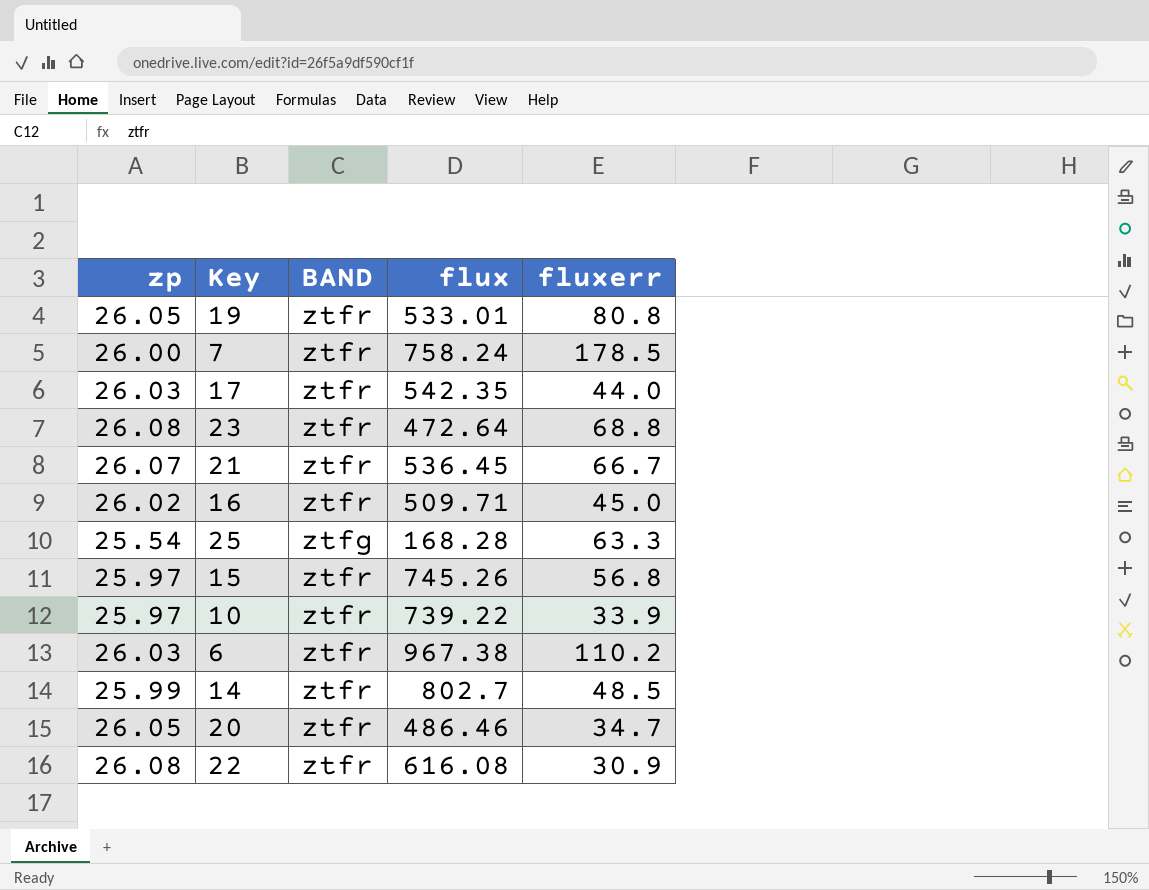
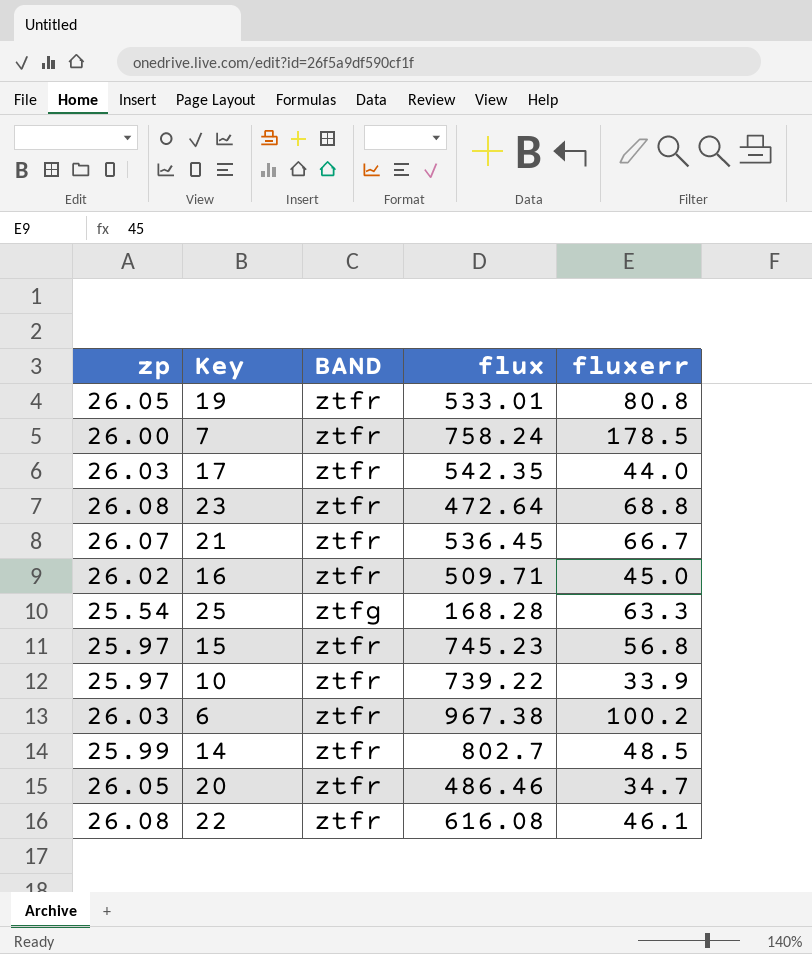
15 | flux: 745.26 -> 745.23
6 | fluxerr: 110.2 -> 100.2
22 | fluxerr: 30.9 -> 46.1

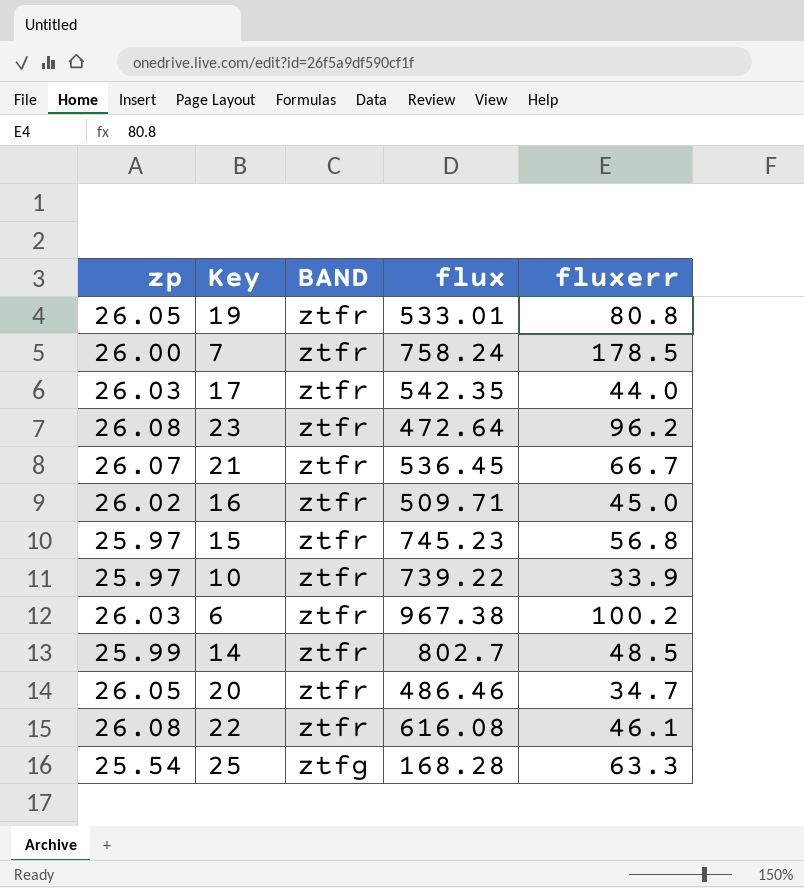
row order: none -> BAND descending
23 | fluxerr: 68.8 -> 96.2

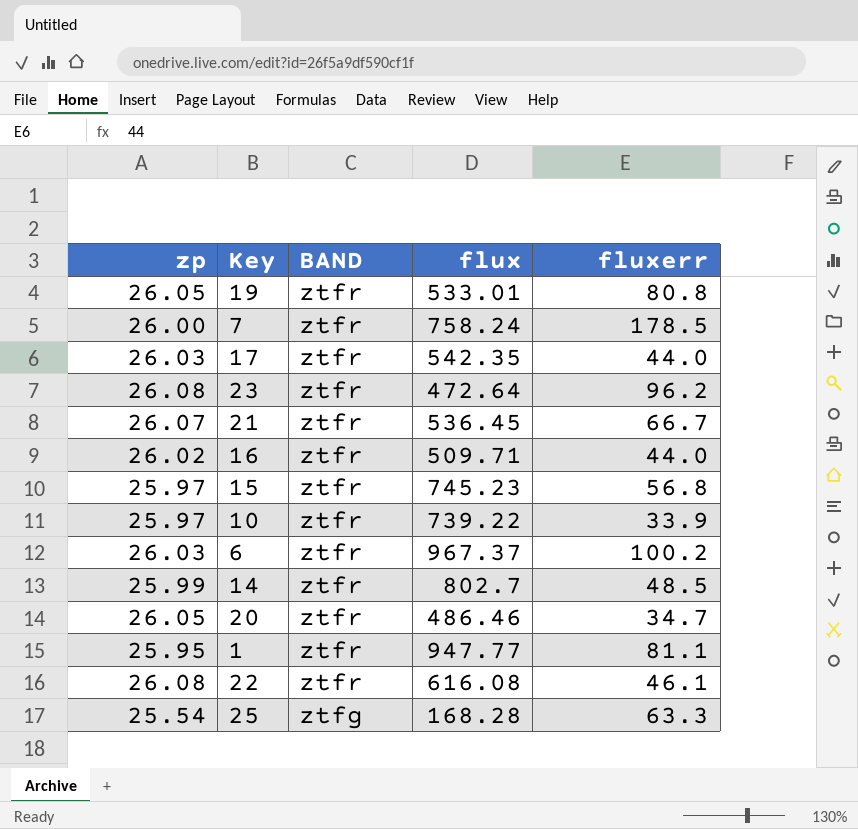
16 | fluxerr: 45.0 -> 44.0
6 | flux: 967.38 -> 967.37
row 1: none -> 25.95 | ztfr | 947.77 | 81.1

